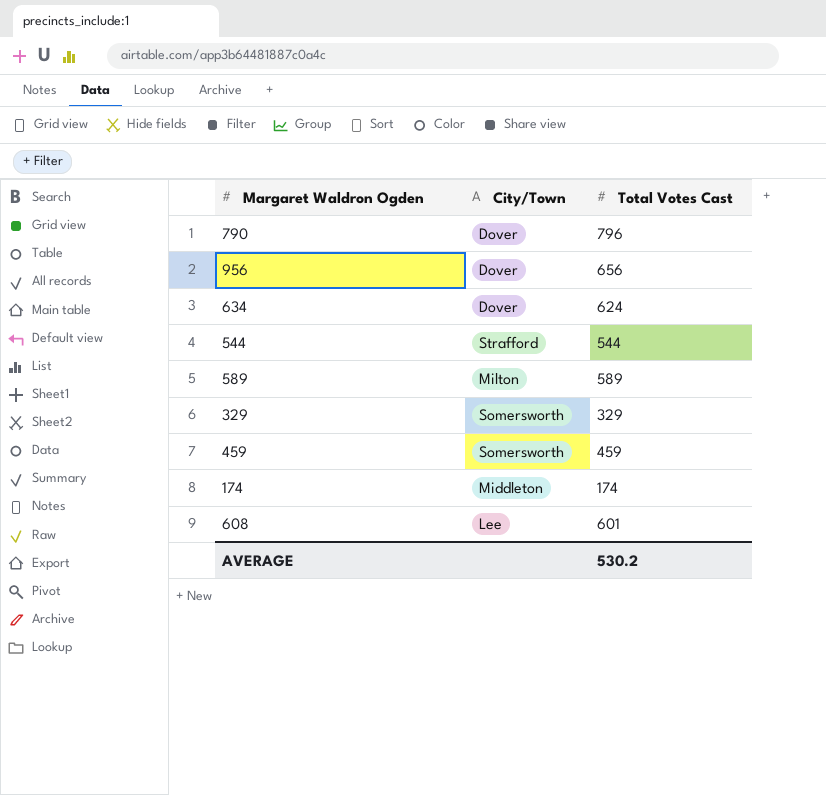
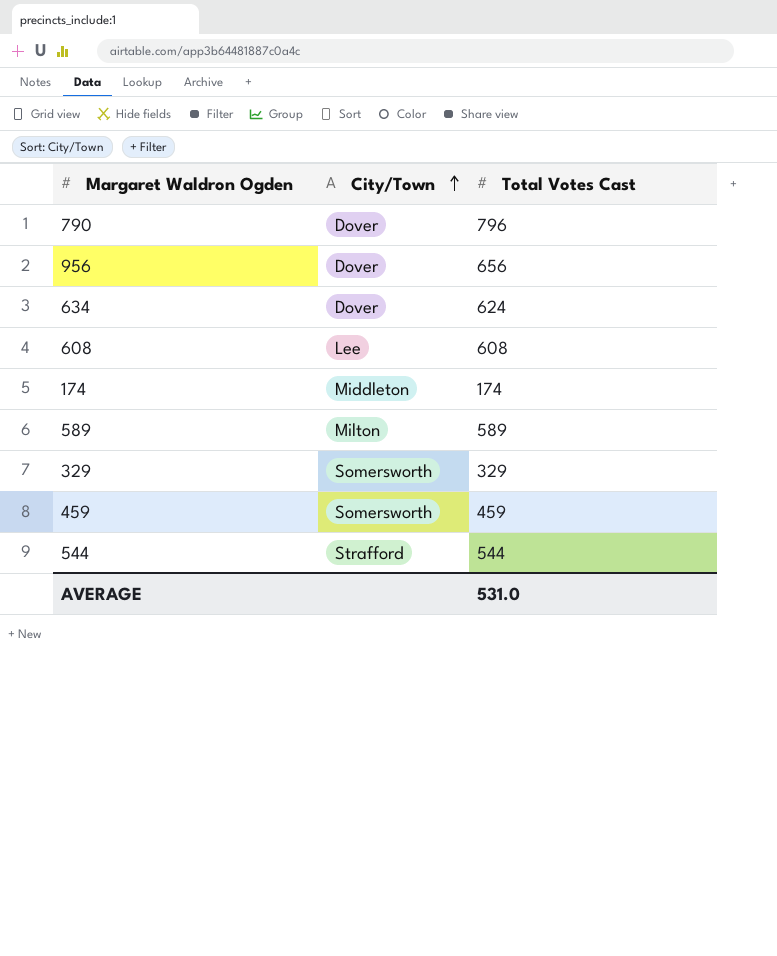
row order: none -> City/Town ascending
608 | Total Votes Cast: 601 -> 608
AVERAGE | Total Votes Cast: 530.2 -> 531.0

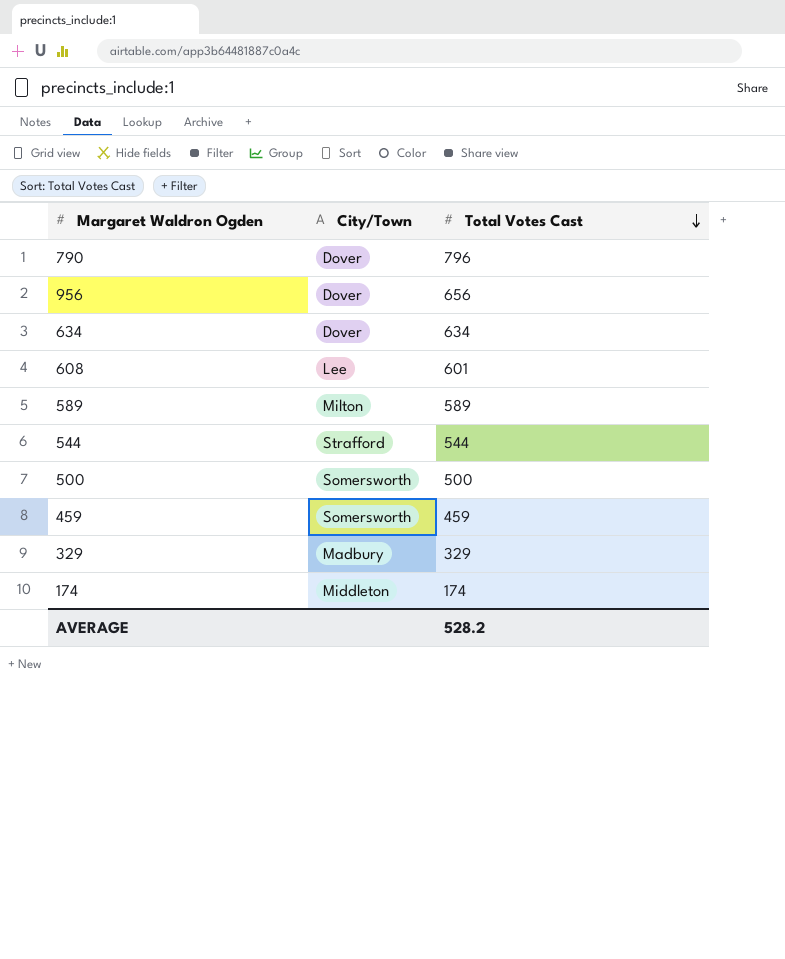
row order: City/Town ascending -> Total Votes Cast descending
634 | Total Votes Cast: 624 -> 634
608 | Total Votes Cast: 608 -> 601
row 500: none -> Somersworth | 500
329 | City/Town: Somersworth -> Madbury
AVERAGE | Total Votes Cast: 531.0 -> 528.2

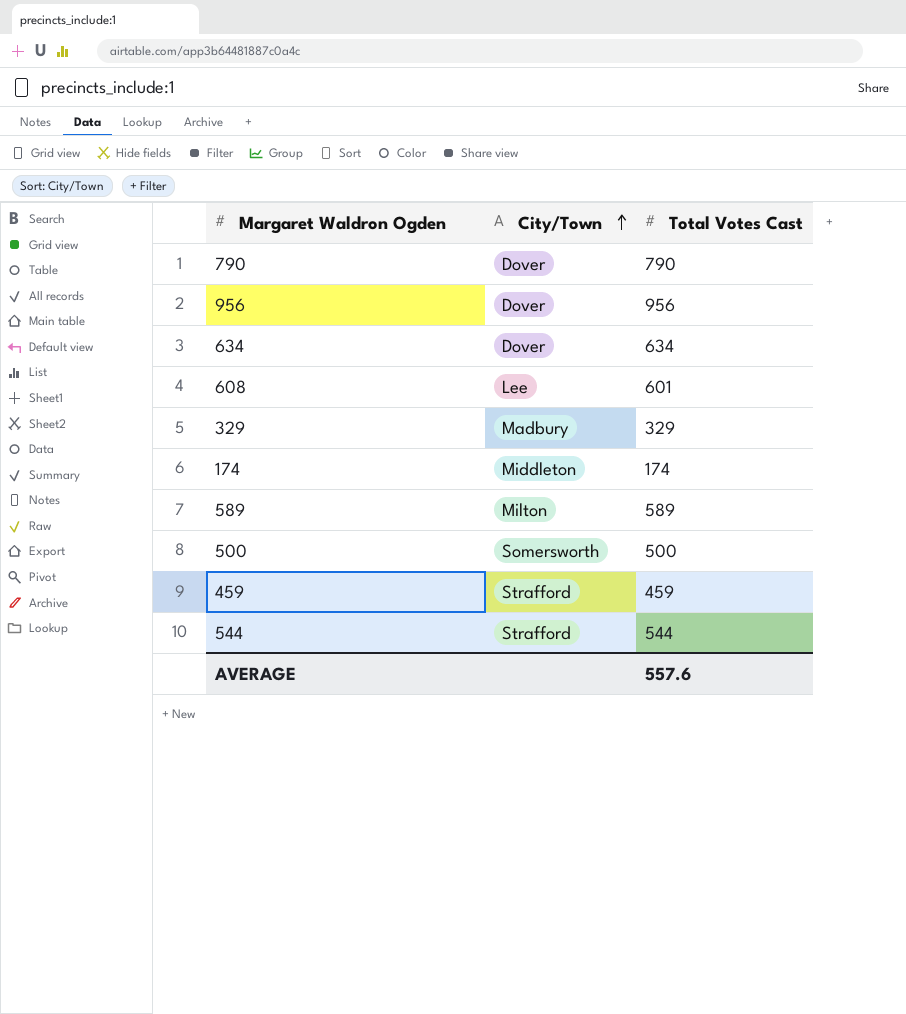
row order: Total Votes Cast descending -> City/Town ascending
790 | Total Votes Cast: 796 -> 790
956 | Total Votes Cast: 656 -> 956
459 | City/Town: Somersworth -> Strafford
AVERAGE | Total Votes Cast: 528.2 -> 557.6

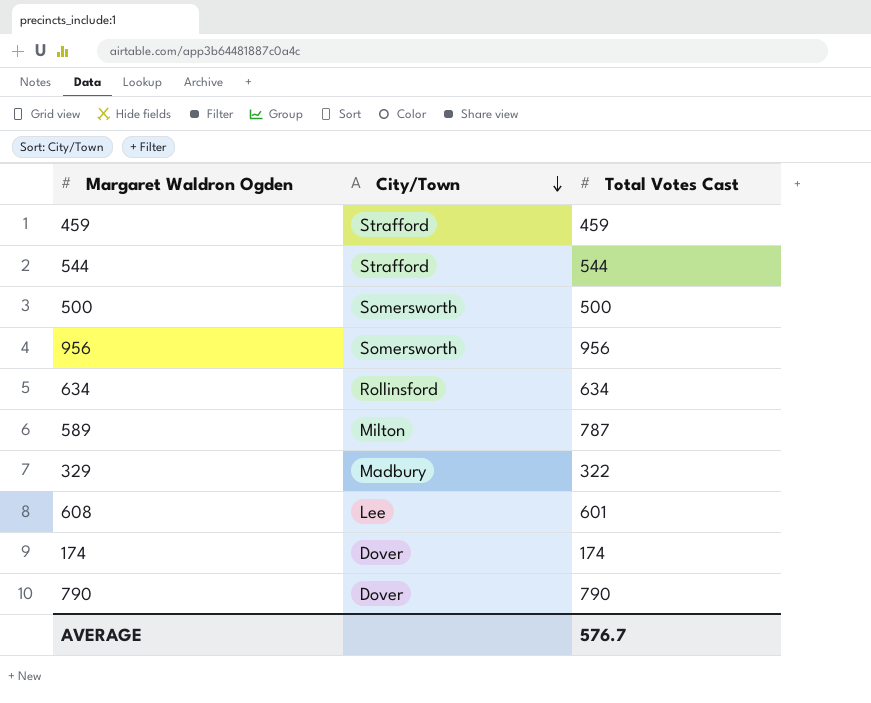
row order: City/Town ascending -> City/Town descending
956 | City/Town: Dover -> Somersworth
634 | City/Town: Dover -> Rollinsford
589 | Total Votes Cast: 589 -> 787
329 | Total Votes Cast: 329 -> 322
174 | City/Town: Middleton -> Dover
AVERAGE | Total Votes Cast: 557.6 -> 576.7

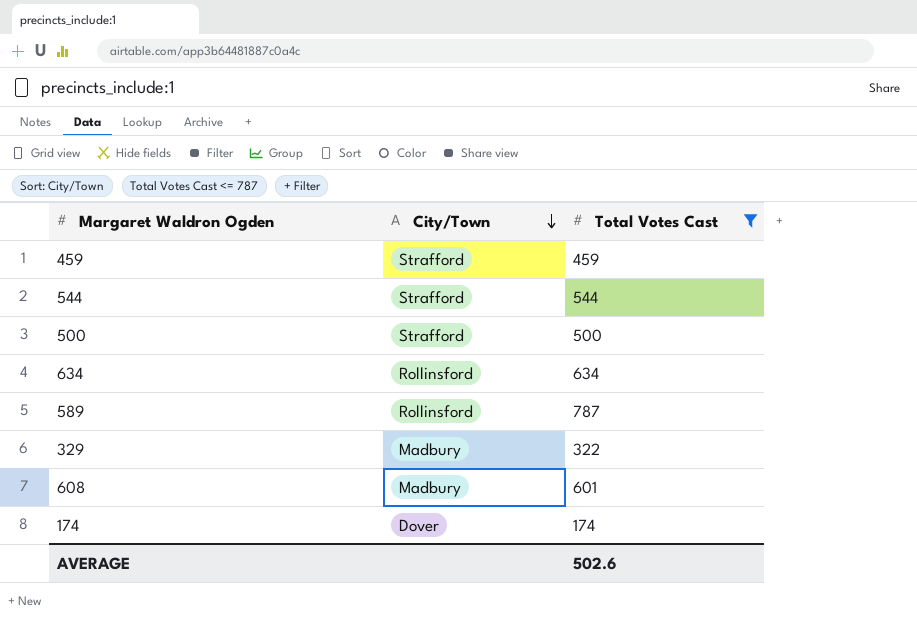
filter: none -> Total Votes Cast <= 787
500 | City/Town: Somersworth -> Strafford
589 | City/Town: Milton -> Rollinsford
608 | City/Town: Lee -> Madbury
AVERAGE | Total Votes Cast: 576.7 -> 502.6

